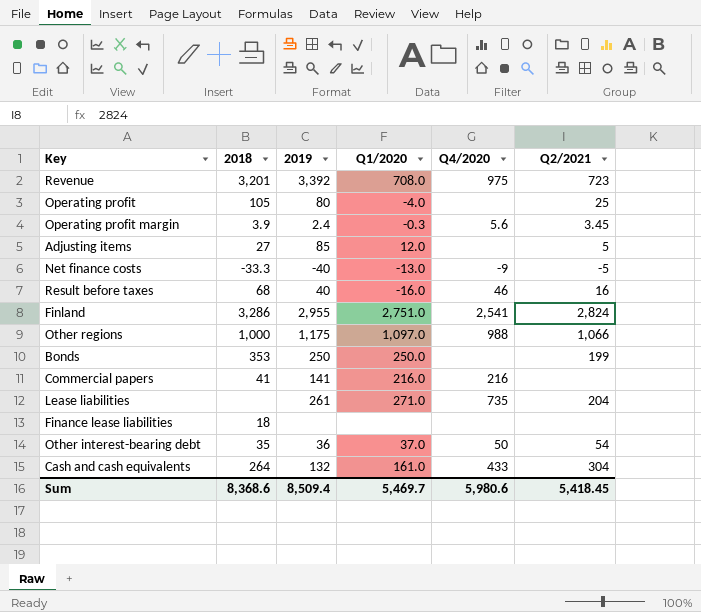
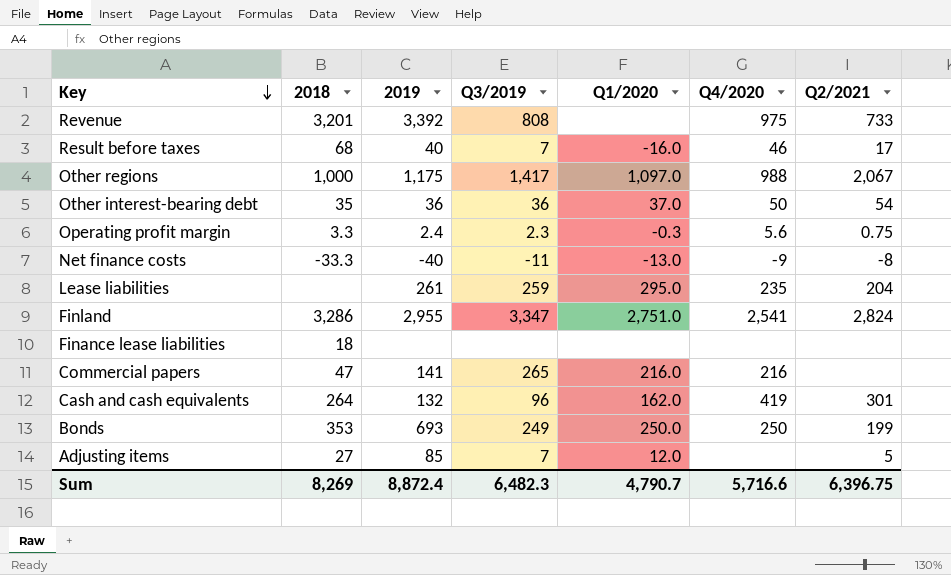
row order: none -> Key descending
column Q3/2019 | position: none -> 4
row Operating profit: 105 | 80 | -4.0 | none | 25 -> none
Revenue | Q1/2020: 708.0 -> none
Revenue | Q2/2021: 723 -> 733
Result before taxes | Q2/2021: 16 -> 17
Other regions | Q2/2021: 1,066 -> 2,067
Operating profit margin | 2018: 3.9 -> 3.3
Operating profit margin | Q2/2021: 3.45 -> 0.75
Net finance costs | Q2/2021: -5 -> -8
Lease liabilities | Q1/2020: 271.0 -> 295.0
Lease liabilities | Q4/2020: 735 -> 235
Commercial papers | 2018: 41 -> 47
Cash and cash equivalents | Q1/2020: 161.0 -> 162.0
Cash and cash equivalents | Q4/2020: 433 -> 419
Cash and cash equivalents | Q2/2021: 304 -> 301
Bonds | 2019: 250 -> 693
Bonds | Q4/2020: none -> 250
Sum | 2018: 8,368.6 -> 8,269
Sum | 2019: 8,509.4 -> 8,872.4
Sum | Q1/2020: 5,469.7 -> 4,790.7
Sum | Q4/2020: 5,980.6 -> 5,716.6
Sum | Q2/2021: 5,418.45 -> 6,396.75

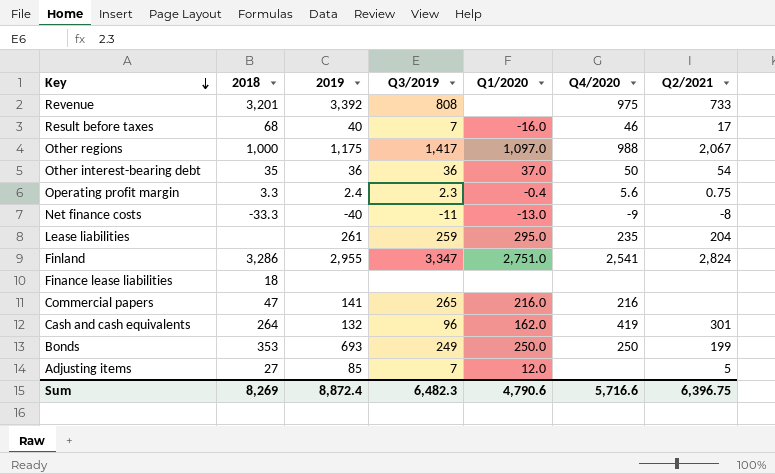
Operating profit margin | Q1/2020: -0.3 -> -0.4
Sum | Q1/2020: 4,790.7 -> 4,790.6

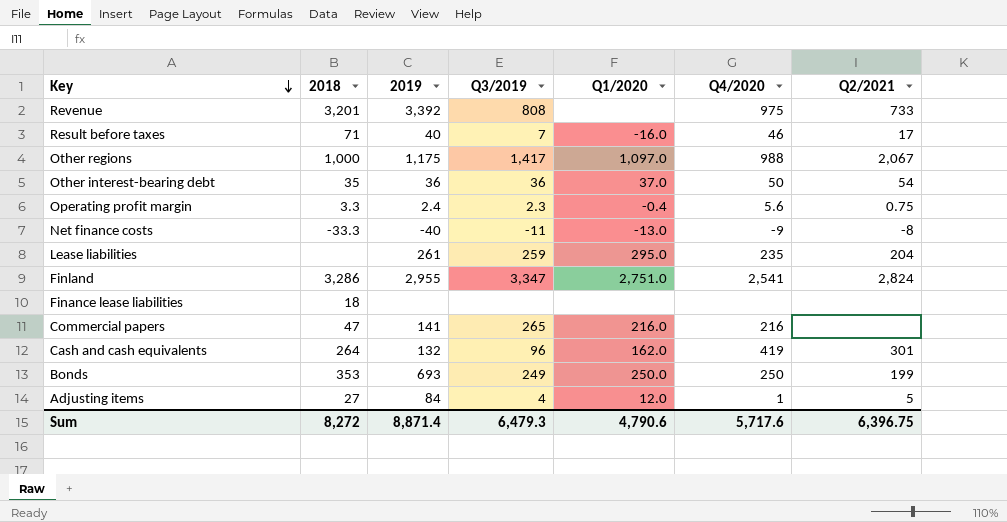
Result before taxes | 2018: 68 -> 71
Adjusting items | 2019: 85 -> 84
Adjusting items | Q3/2019: 7 -> 4
Adjusting items | Q4/2020: none -> 1
Sum | 2018: 8,269 -> 8,272
Sum | 2019: 8,872.4 -> 8,871.4
Sum | Q3/2019: 6,482.3 -> 6,479.3
Sum | Q4/2020: 5,716.6 -> 5,717.6

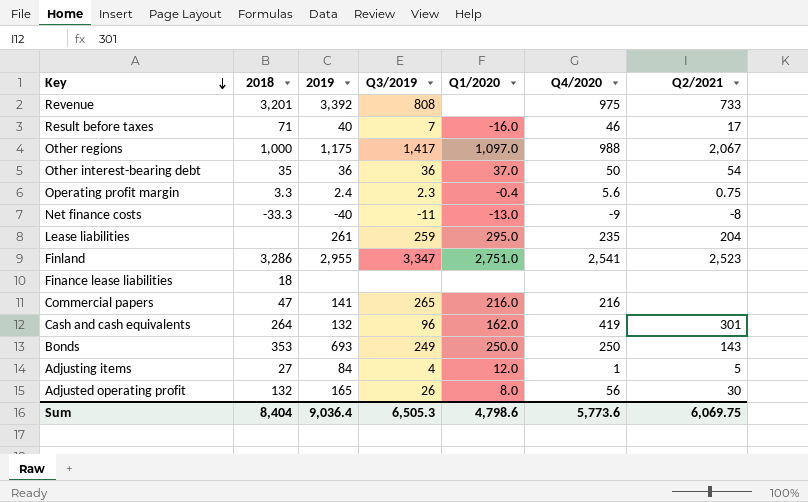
Finland | Q2/2021: 2,824 -> 2,523
Bonds | Q2/2021: 199 -> 143
row Adjusted operating profit: none -> 132 | 165 | 26 | 8.0 | 56 | 30
Sum | 2018: 8,272 -> 8,404
Sum | 2019: 8,871.4 -> 9,036.4
Sum | Q3/2019: 6,479.3 -> 6,505.3
Sum | Q1/2020: 4,790.6 -> 4,798.6
Sum | Q4/2020: 5,717.6 -> 5,773.6
Sum | Q2/2021: 6,396.75 -> 6,069.75

